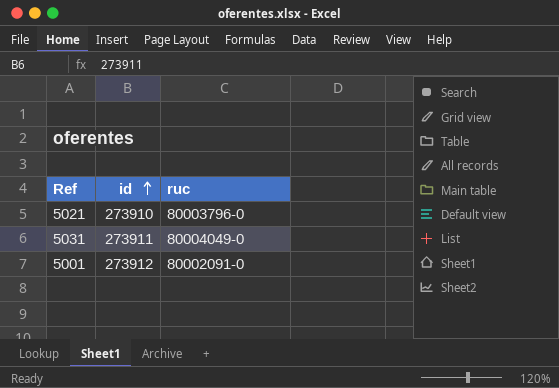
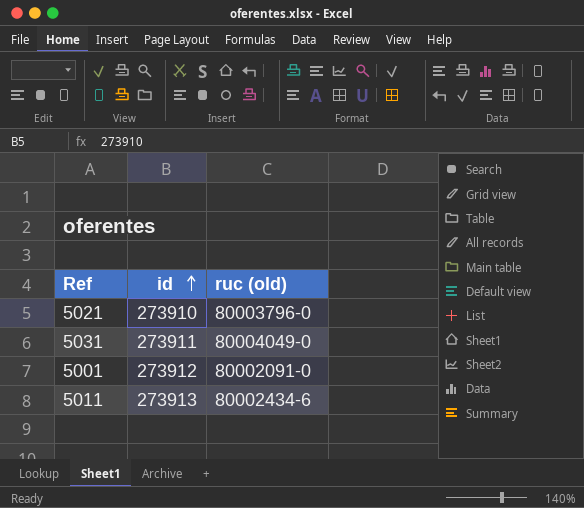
column name: ruc -> ruc (old)
row 5011: none -> 273913 | 80002434-6

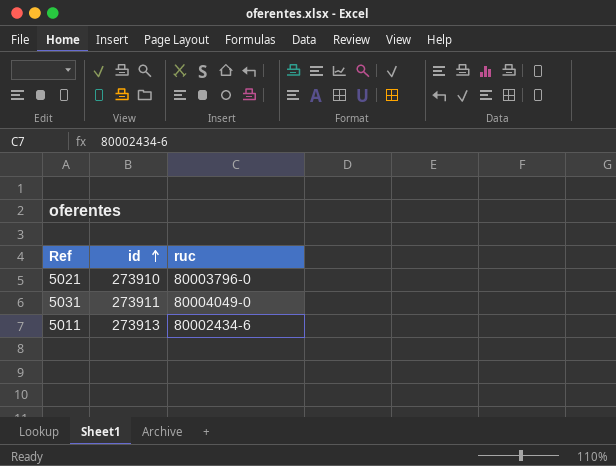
column name: ruc (old) -> ruc
row 5001: 273912 | 80002091-0 -> none

